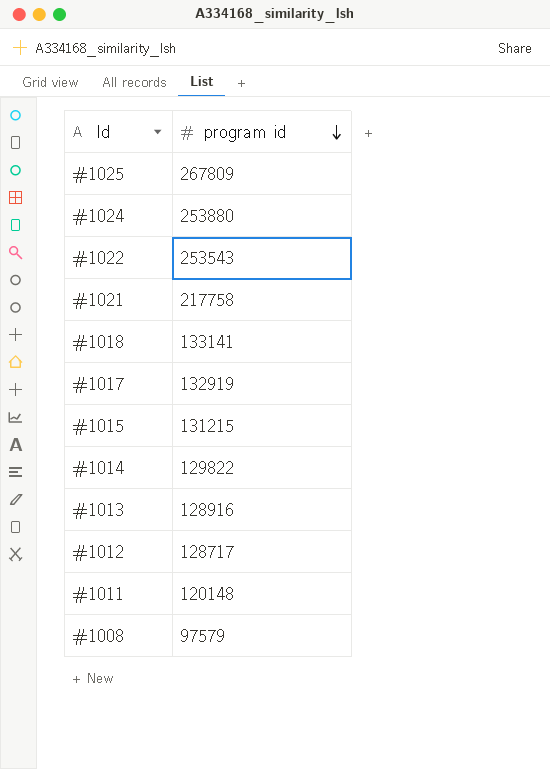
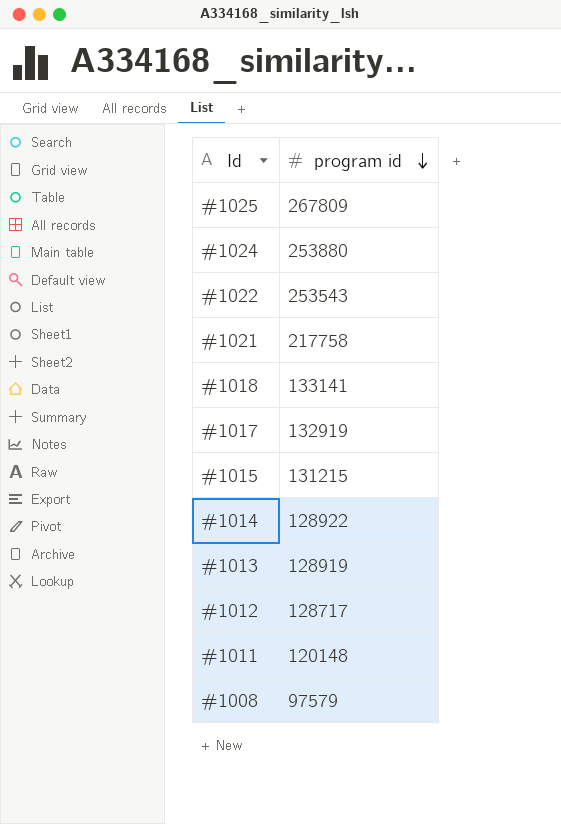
#1014 | program id: 129822 -> 128922
#1013 | program id: 128916 -> 128919

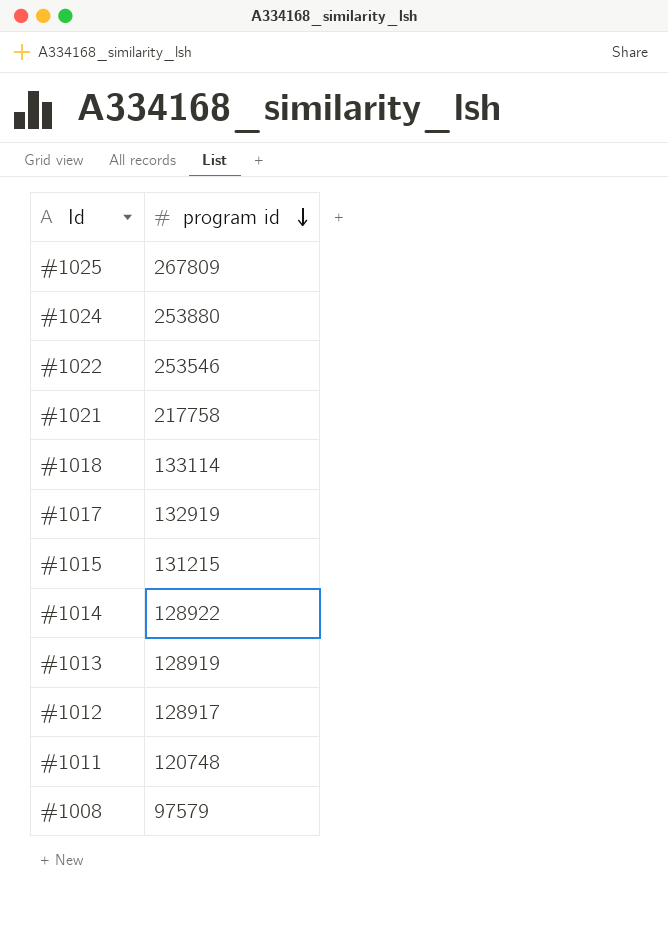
#1022 | program id: 253543 -> 253546
#1018 | program id: 133141 -> 133114
#1012 | program id: 128717 -> 128917
#1011 | program id: 120148 -> 120748

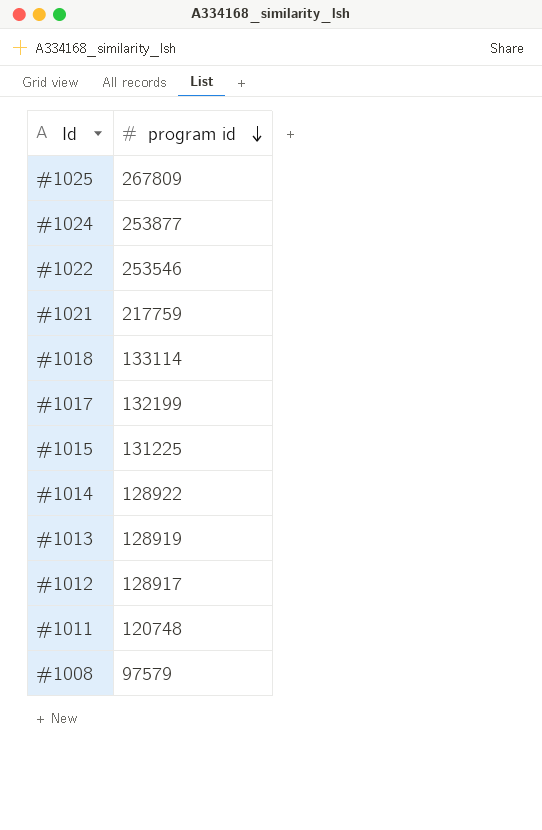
#1024 | program id: 253880 -> 253877
#1021 | program id: 217758 -> 217759
#1017 | program id: 132919 -> 132199
#1015 | program id: 131215 -> 131225

